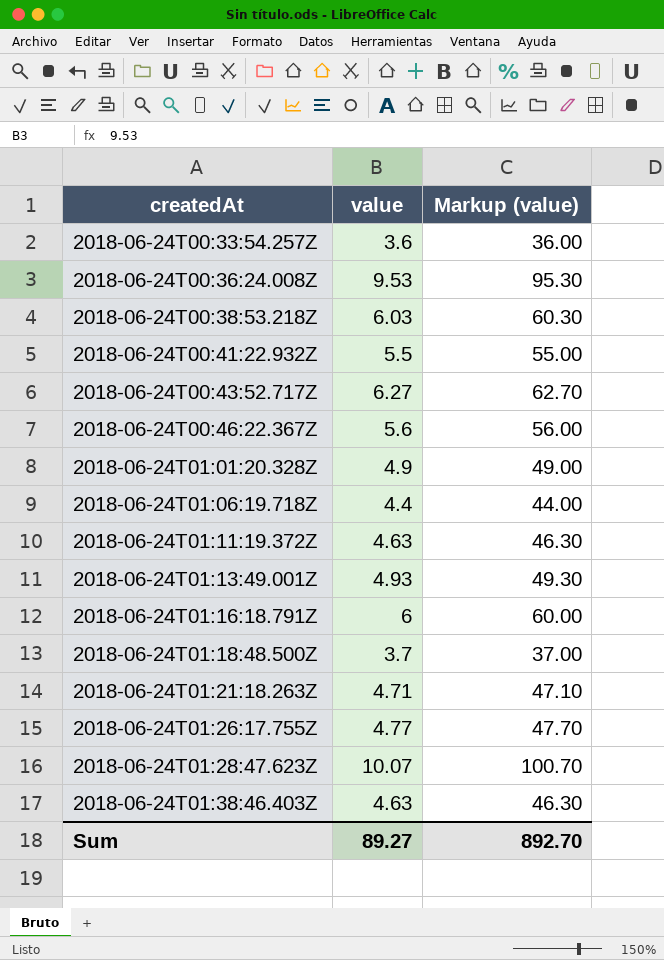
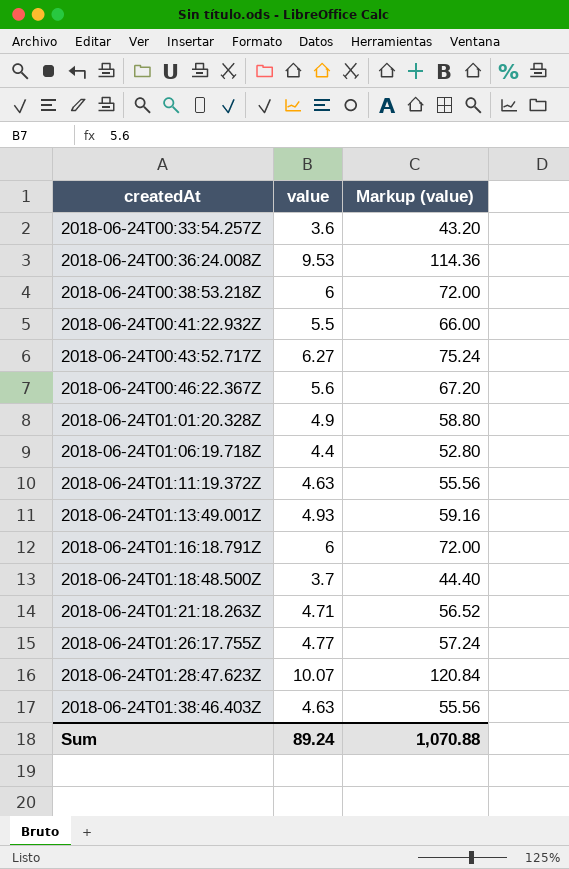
column Markup (value) | formula: [value] * 10 -> [value] * 12
2018-06-24T00:38:53.218Z | value: 6.03 -> 6
Sum | value: 89.27 -> 89.24
Sum | Markup (value): 892.70 -> 1,070.88

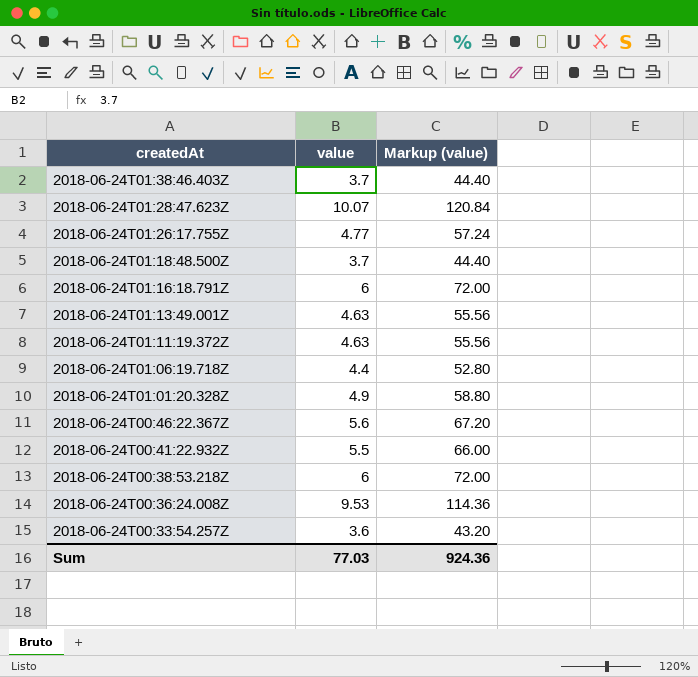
row order: createdAt ascending -> createdAt descending
row 2018-06-24T00:43:52.717Z: 6.27 | 75.24 -> none
row 2018-06-24T01:21:18.263Z: 4.71 | 56.52 -> none
2018-06-24T01:38:46.403Z | value: 4.63 -> 3.7
2018-06-24T01:38:46.403Z | Markup (value): 55.56 -> 44.40
2018-06-24T01:13:49.001Z | value: 4.93 -> 4.63
2018-06-24T01:13:49.001Z | Markup (value): 59.16 -> 55.56
Sum | value: 89.24 -> 77.03
Sum | Markup (value): 1,070.88 -> 924.36

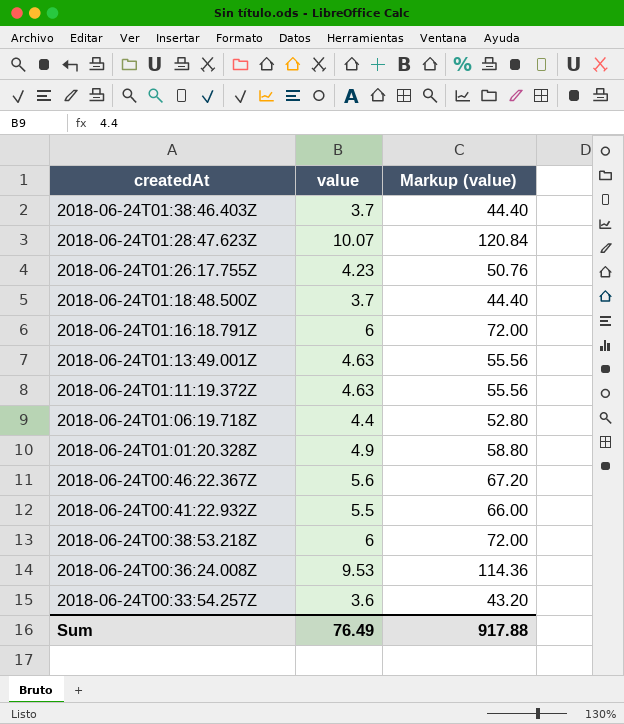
2018-06-24T01:26:17.755Z | value: 4.77 -> 4.23
2018-06-24T01:26:17.755Z | Markup (value): 57.24 -> 50.76
Sum | value: 77.03 -> 76.49
Sum | Markup (value): 924.36 -> 917.88

